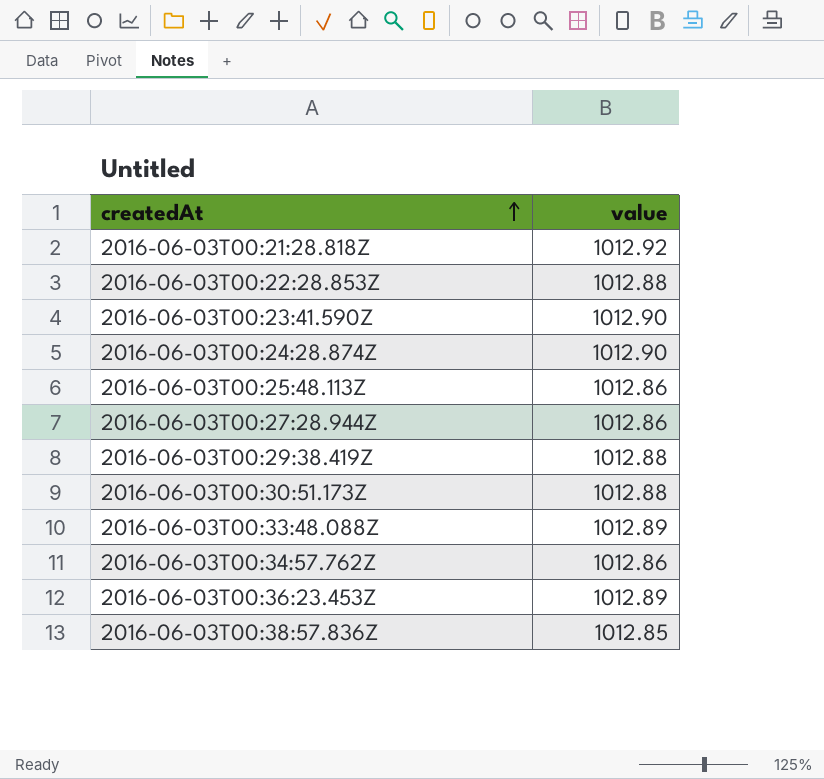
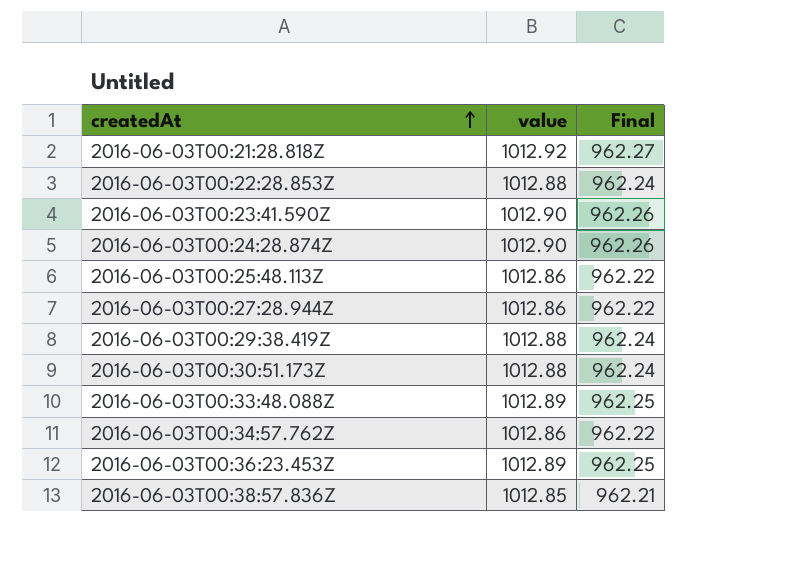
column Final | formula: none -> [value] * 0.95

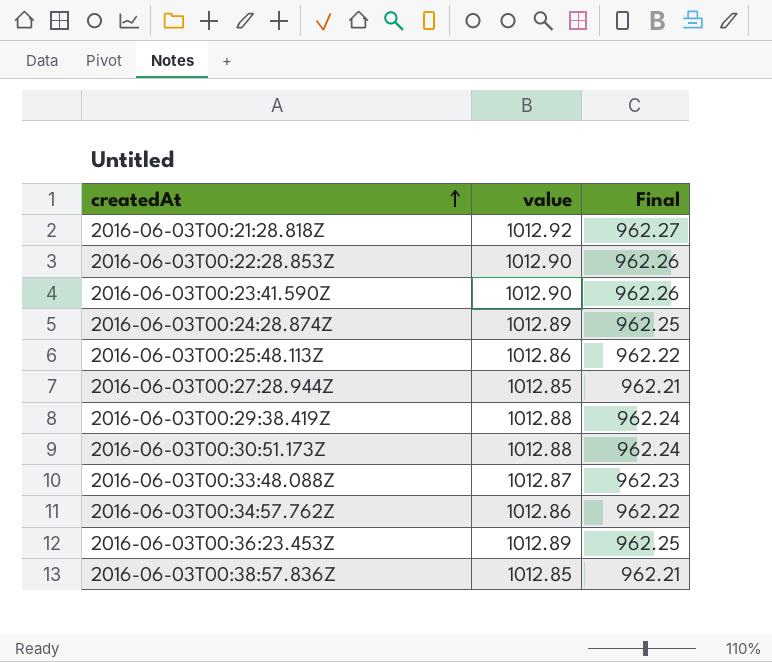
2016-06-03T00:22:28.853Z | value: 1012.88 -> 1012.90
2016-06-03T00:22:28.853Z | Final: 962.24 -> 962.26
2016-06-03T00:24:28.874Z | value: 1012.90 -> 1012.89
2016-06-03T00:24:28.874Z | Final: 962.26 -> 962.25
2016-06-03T00:27:28.944Z | value: 1012.86 -> 1012.85
2016-06-03T00:27:28.944Z | Final: 962.22 -> 962.21
2016-06-03T00:33:48.088Z | value: 1012.89 -> 1012.87
2016-06-03T00:33:48.088Z | Final: 962.25 -> 962.23

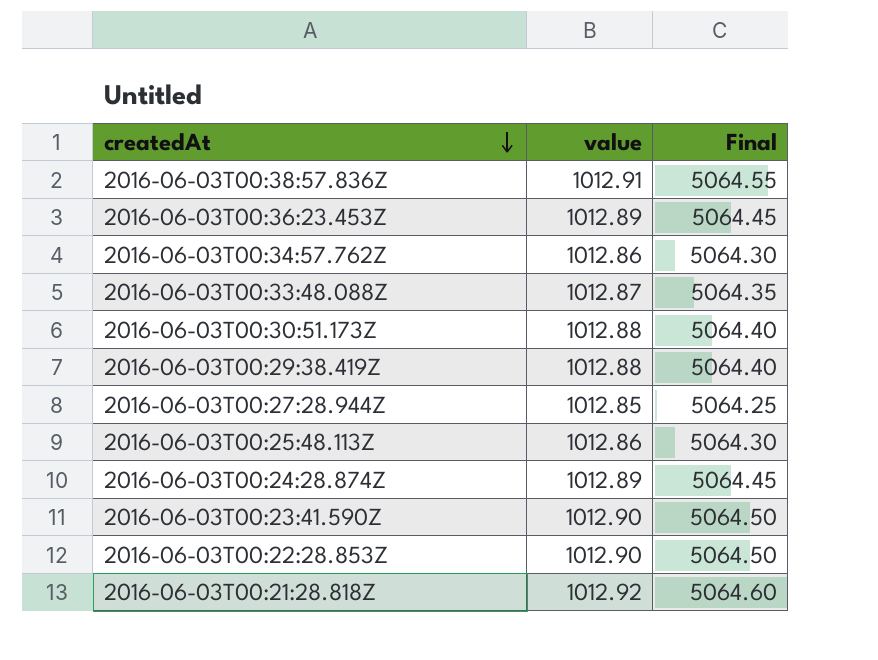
row order: createdAt ascending -> createdAt descending
column Final | formula: [value] * 0.95 -> [value] * 5
2016-06-03T00:38:57.836Z | value: 1012.85 -> 1012.91

